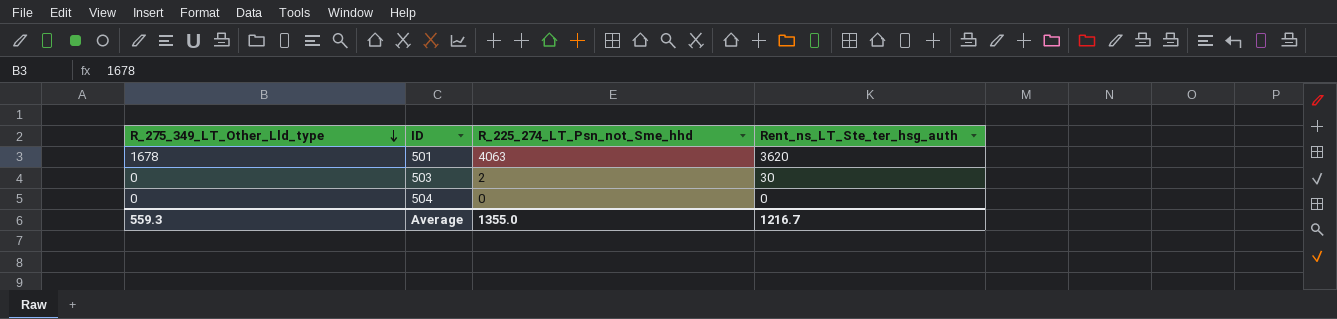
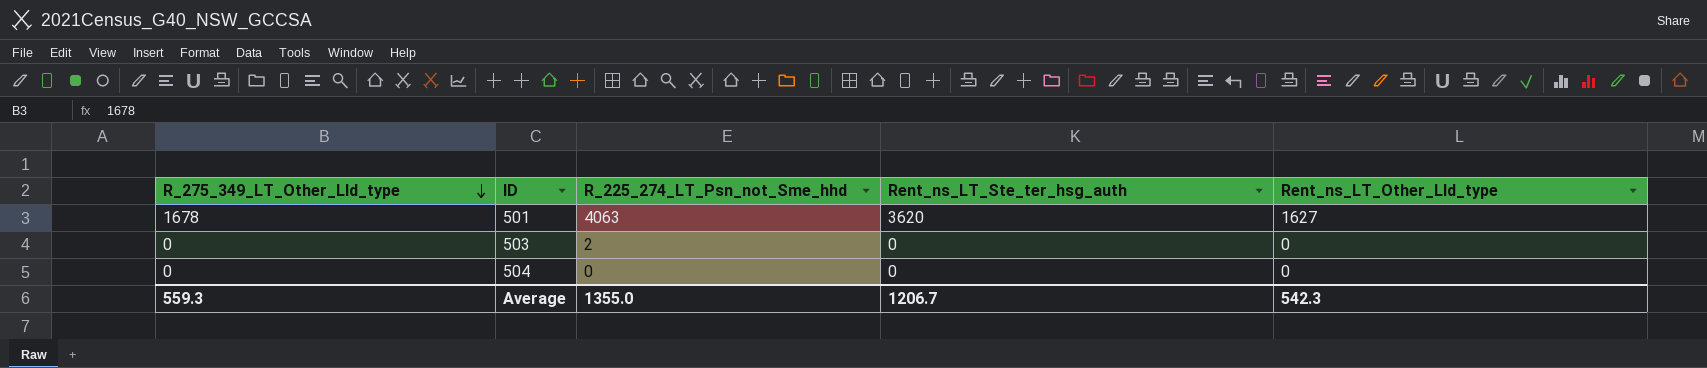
column Rent_ns_LT_Other_Lld_type | position: none -> 5
503 | Rent_ns_LT_Ste_ter_hsg_auth: 30 -> 0
Average | Rent_ns_LT_Ste_ter_hsg_auth: 1216.7 -> 1206.7

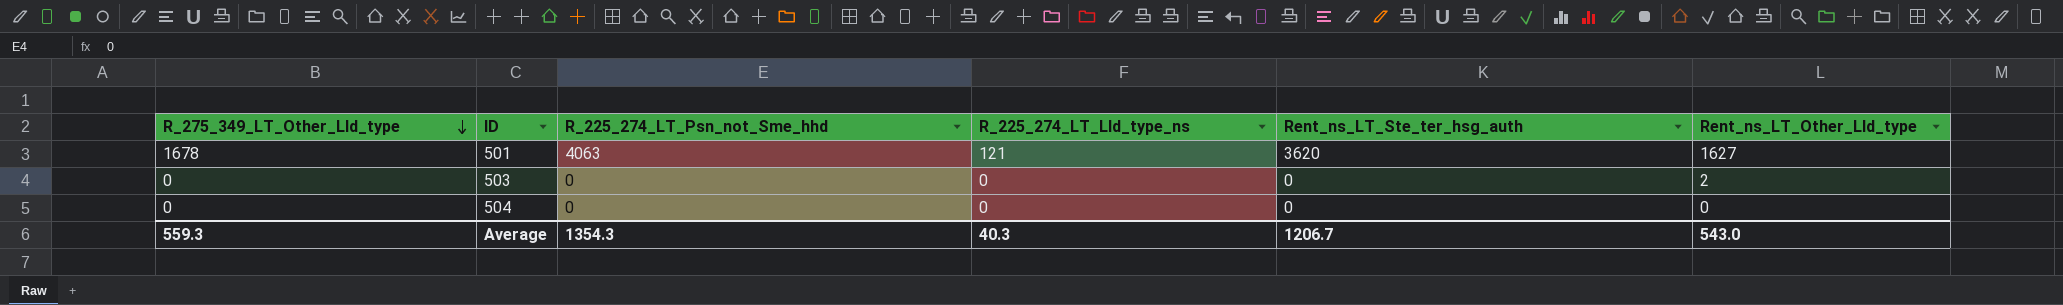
column R_225_274_LT_Lld_type_ns | position: none -> 4
503 | R_225_274_LT_Psn_not_Sme_hhd: 2 -> 0
503 | Rent_ns_LT_Other_Lld_type: 0 -> 2
Average | R_225_274_LT_Psn_not_Sme_hhd: 1355.0 -> 1354.3
Average | Rent_ns_LT_Other_Lld_type: 542.3 -> 543.0

